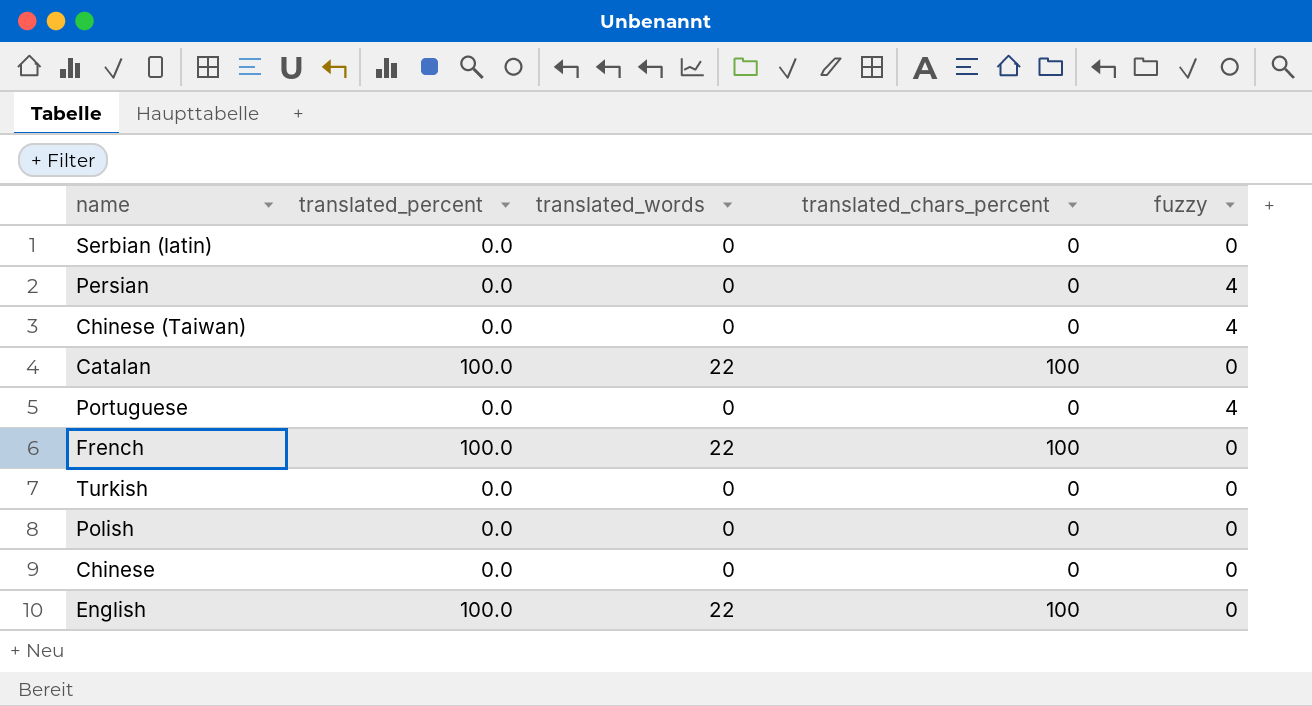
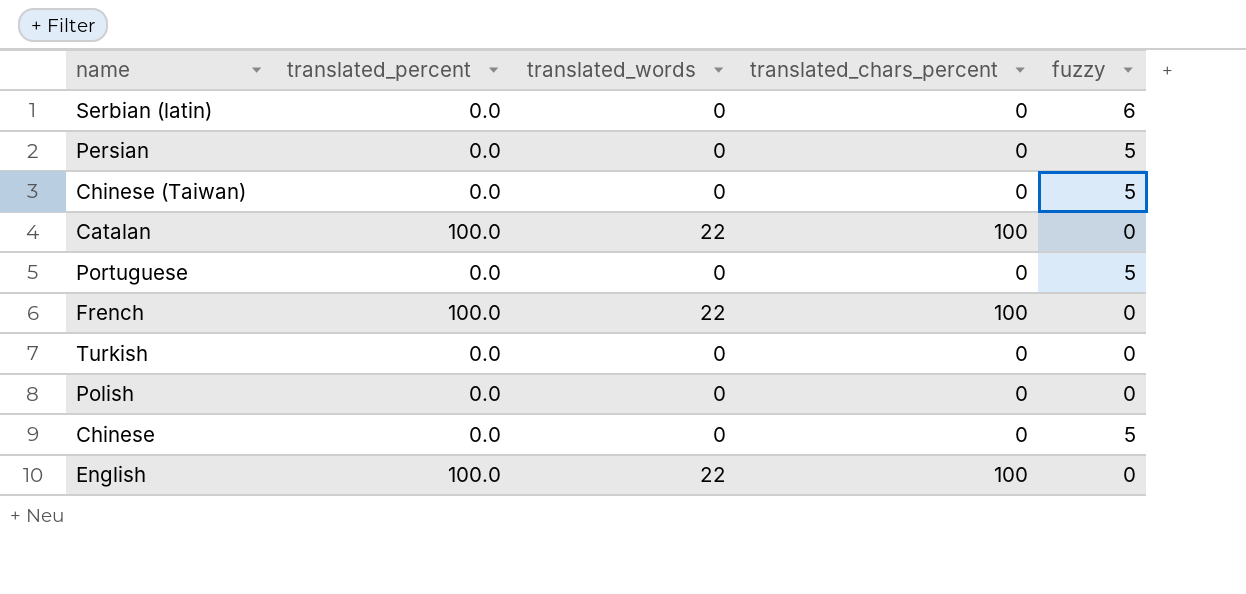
Serbian (latin) | fuzzy: 0 -> 6
Persian | fuzzy: 4 -> 5
Chinese (Taiwan) | fuzzy: 4 -> 5
Portuguese | fuzzy: 4 -> 5
Chinese | fuzzy: 0 -> 5

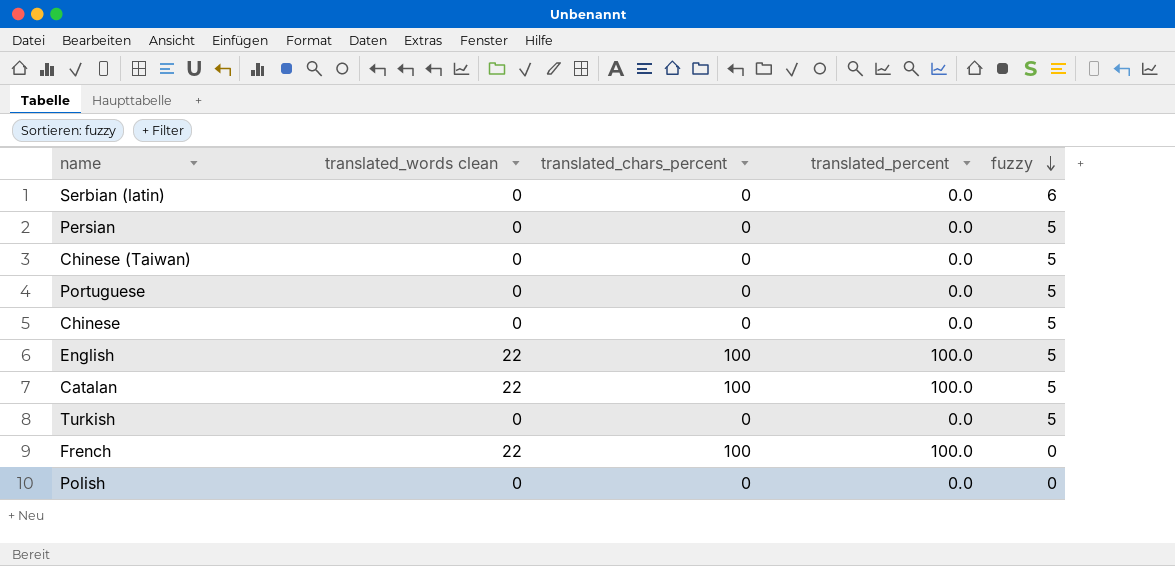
row order: none -> fuzzy descending
column name: translated_words -> translated_words clean
column translated_percent | position: 2 -> 4
English | fuzzy: 0 -> 5
Catalan | fuzzy: 0 -> 5
Turkish | fuzzy: 0 -> 5

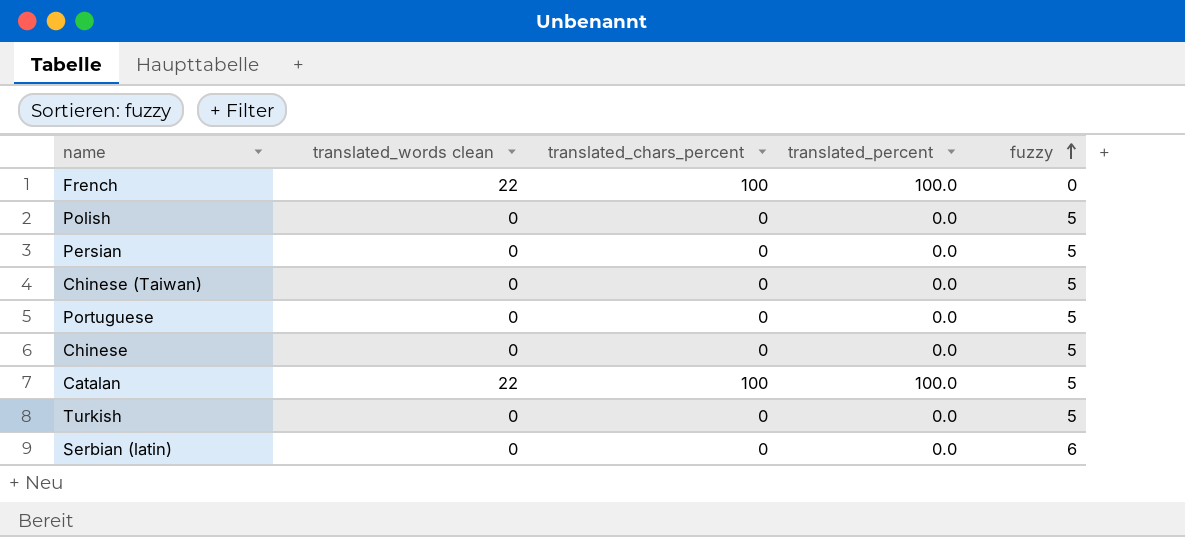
row order: fuzzy descending -> fuzzy ascending
row English: 22 | 100 | 100.0 | 5 -> none
Polish | fuzzy: 0 -> 5

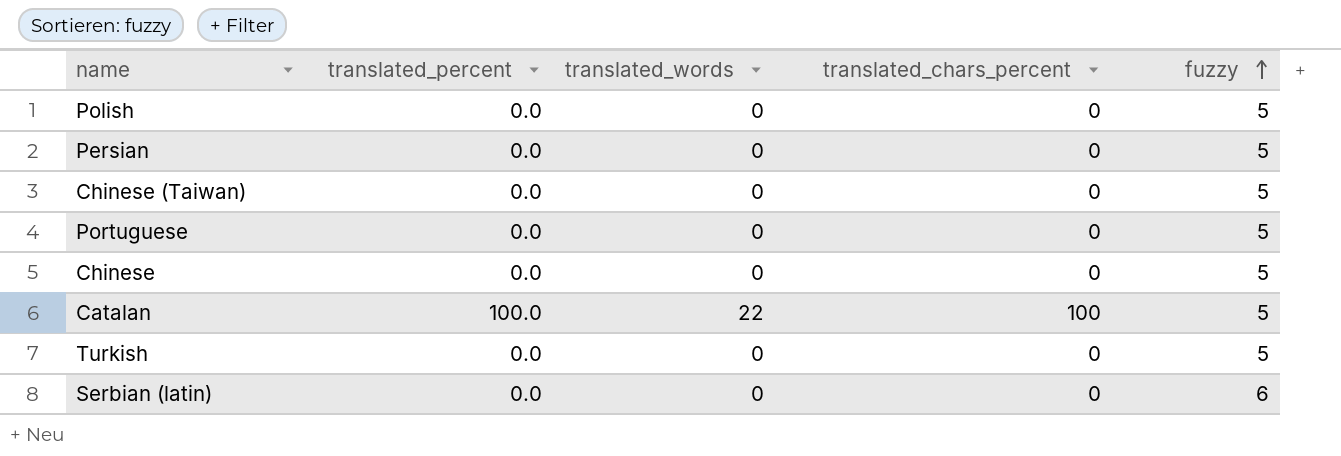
column translated_percent | position: 4 -> 2
column name: translated_words clean -> translated_words
row French: 22 | 100 | 100.0 | 0 -> none

